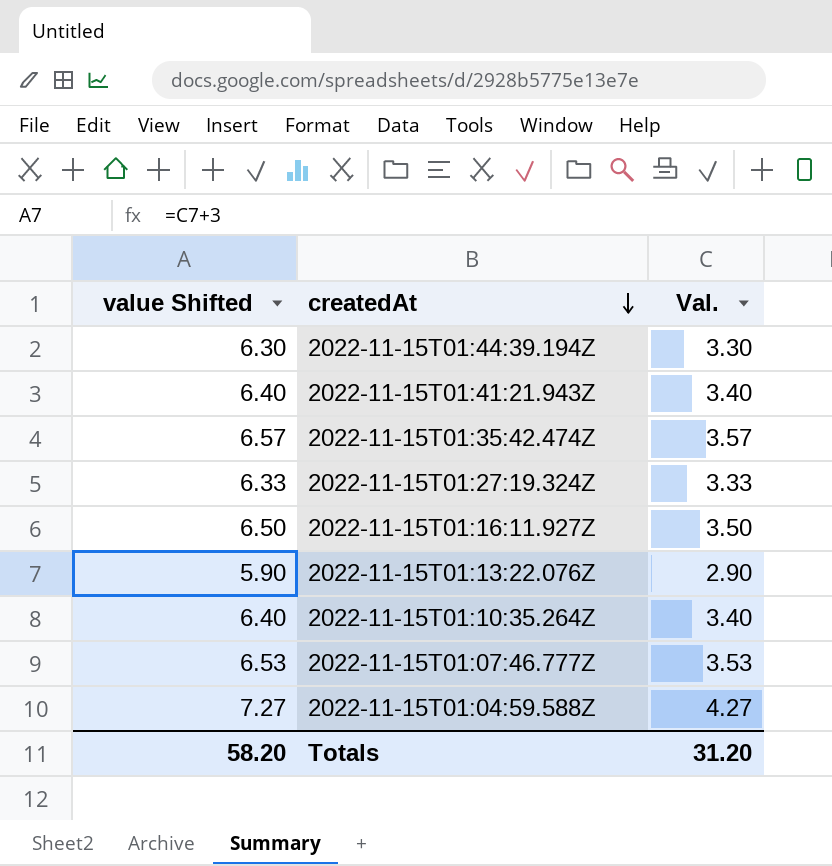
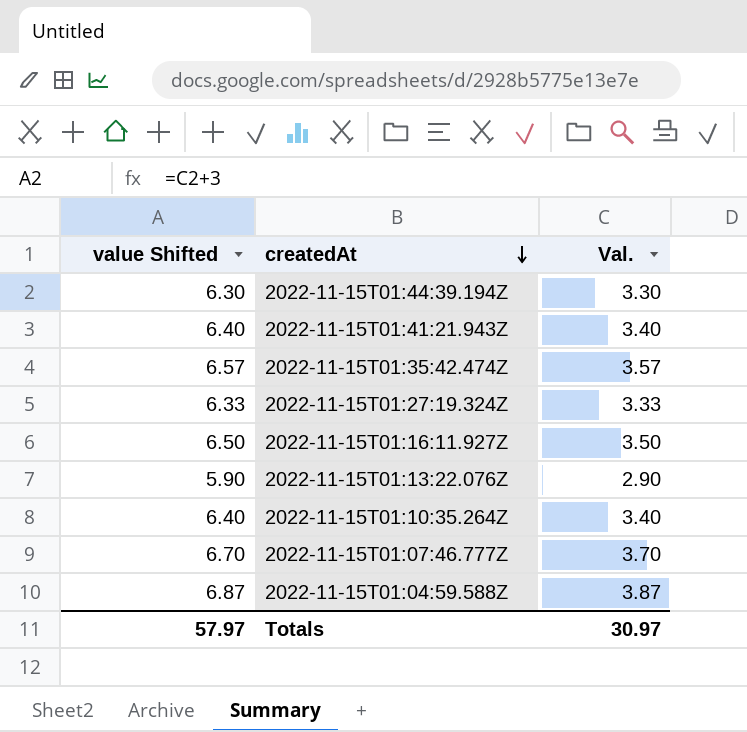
2022-11-15T01:07:46.777Z | value Shifted: 6.53 -> 6.70
2022-11-15T01:07:46.777Z | Val.: 3.53 -> 3.70
2022-11-15T01:04:59.588Z | value Shifted: 7.27 -> 6.87
2022-11-15T01:04:59.588Z | Val.: 4.27 -> 3.87
Totals | value Shifted: 58.20 -> 57.97
Totals | Val.: 31.20 -> 30.97

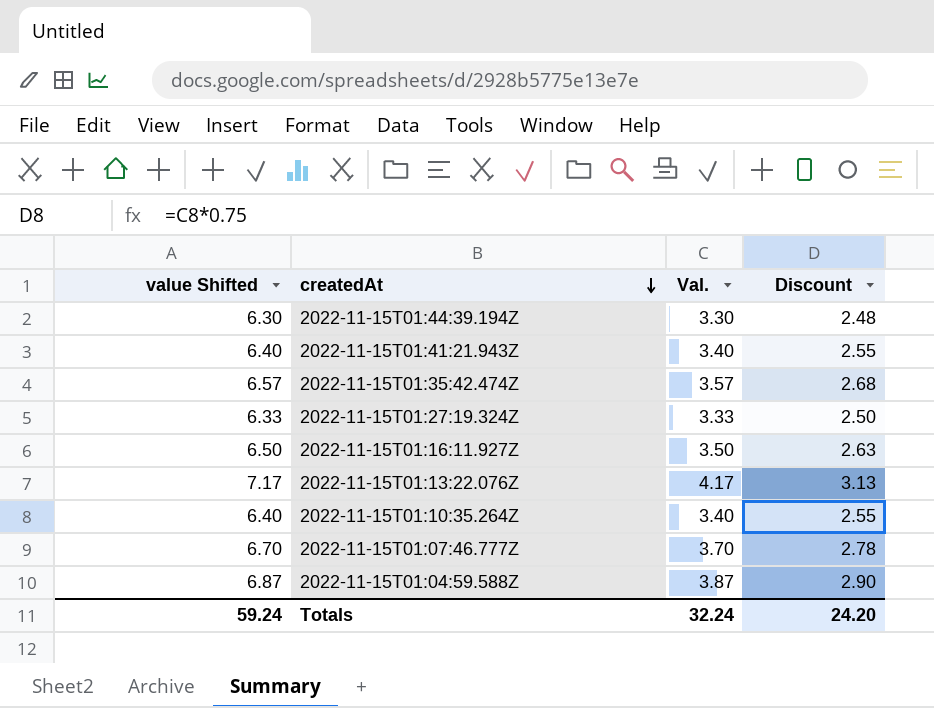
column Discount | formula: none -> [Val.] * 0.75
2022-11-15T01:13:22.076Z | value Shifted: 5.90 -> 7.17
2022-11-15T01:13:22.076Z | Val.: 2.90 -> 4.17
Totals | value Shifted: 57.97 -> 59.24
Totals | Val.: 30.97 -> 32.24

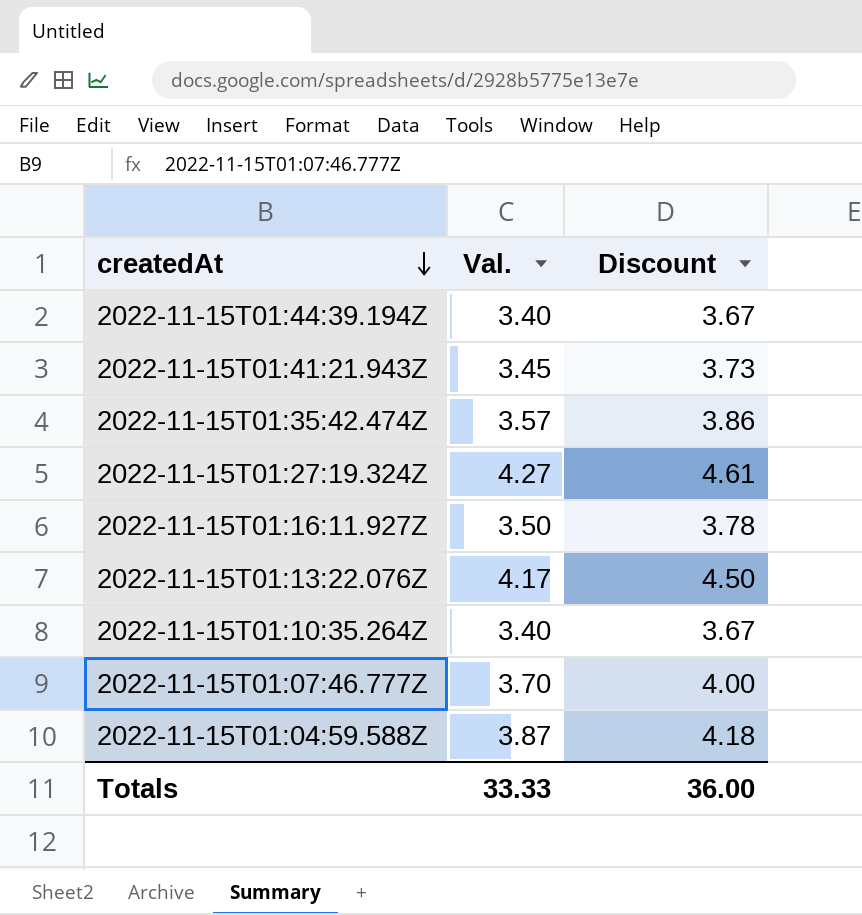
column value Shifted | formula: [Val.] + 3 -> none
column Discount | formula: [Val.] * 0.75 -> [Val.] * 1.08
2022-11-15T01:44:39.194Z | Val.: 3.30 -> 3.40
2022-11-15T01:41:21.943Z | Val.: 3.40 -> 3.45
2022-11-15T01:27:19.324Z | Val.: 3.33 -> 4.27
Totals | Val.: 32.24 -> 33.33
Totals | Discount: 24.20 -> 36.00

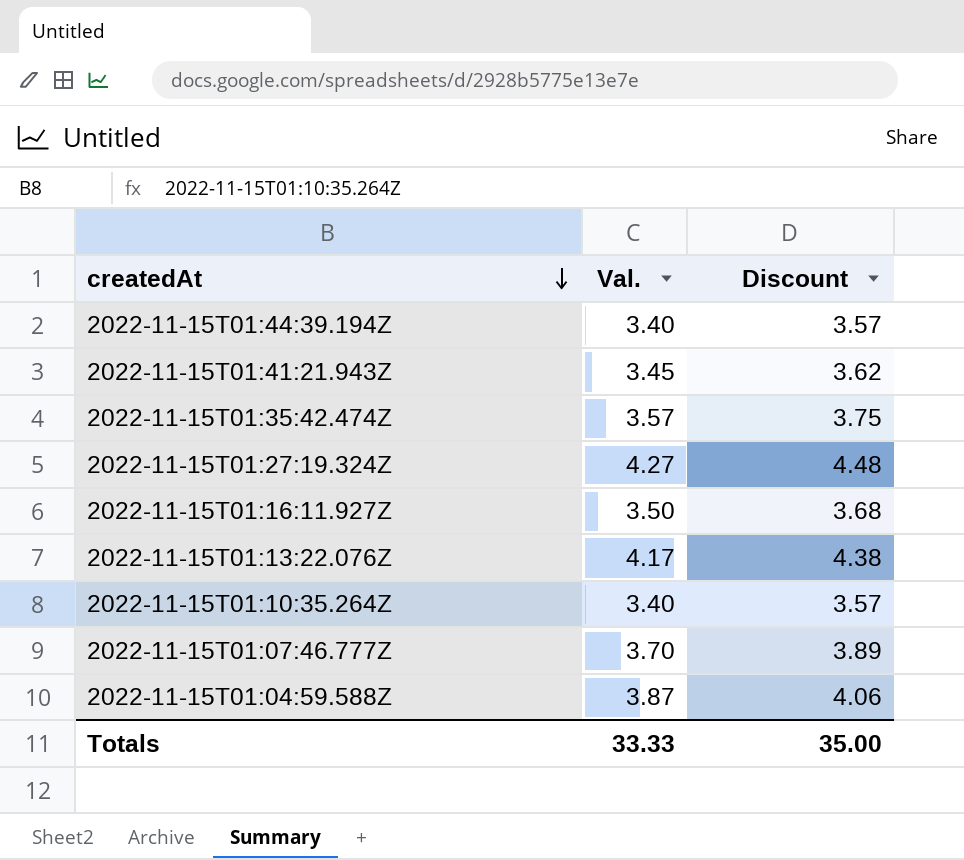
column Discount | formula: [Val.] * 1.08 -> [Val.] * 1.05
Totals | Discount: 36.00 -> 35.00

